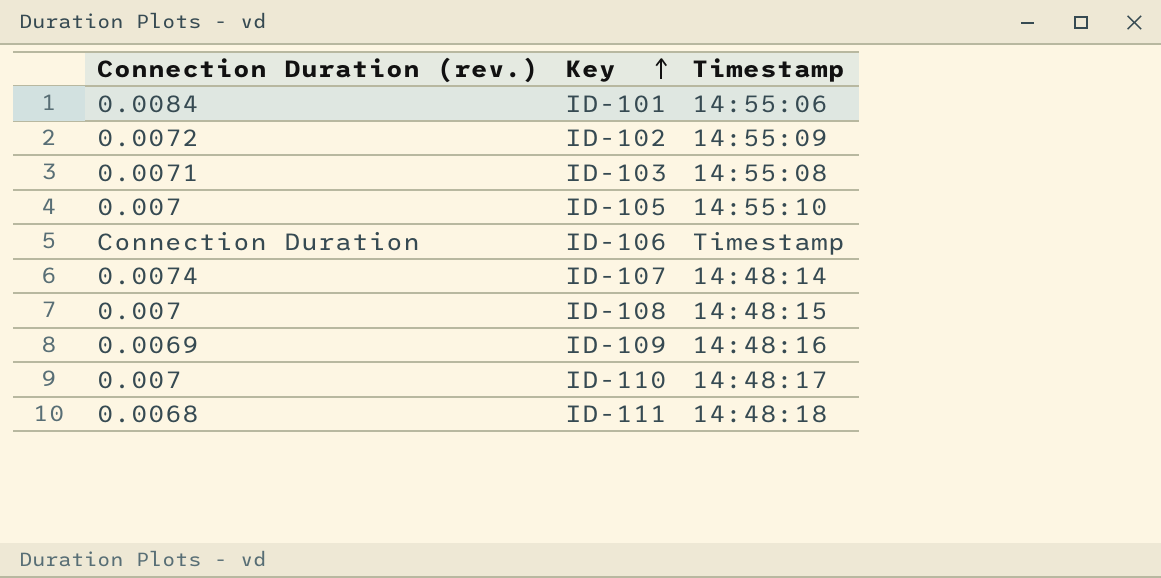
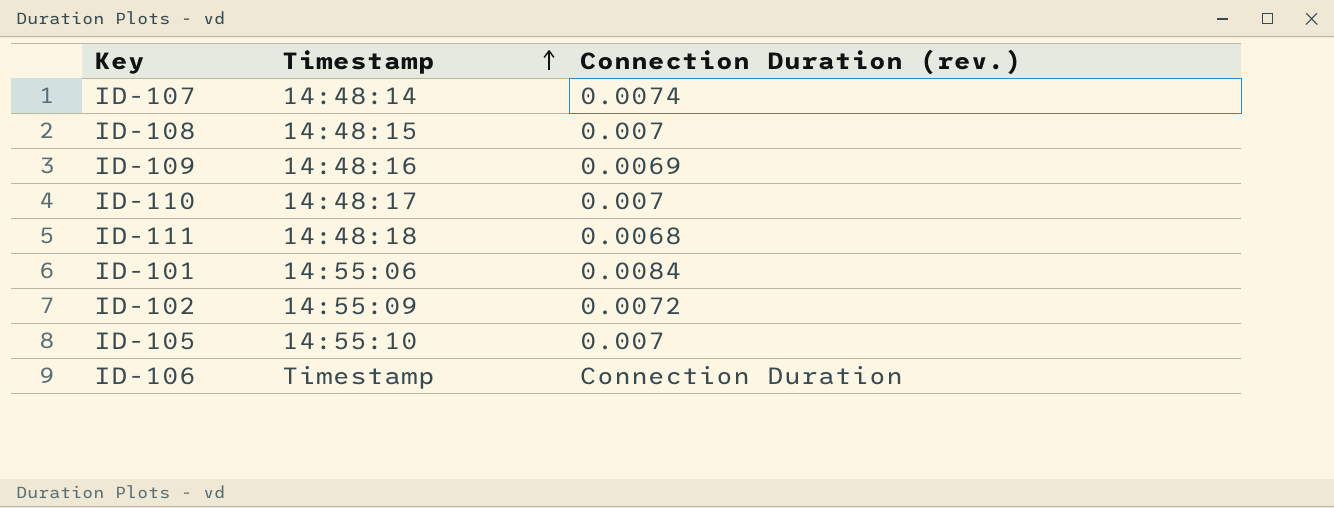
row order: Key ascending -> Timestamp ascending
column Connection Duration (rev.) | position: 1 -> 3
row ID-103: 0.0071 | 14:55:08 -> none

